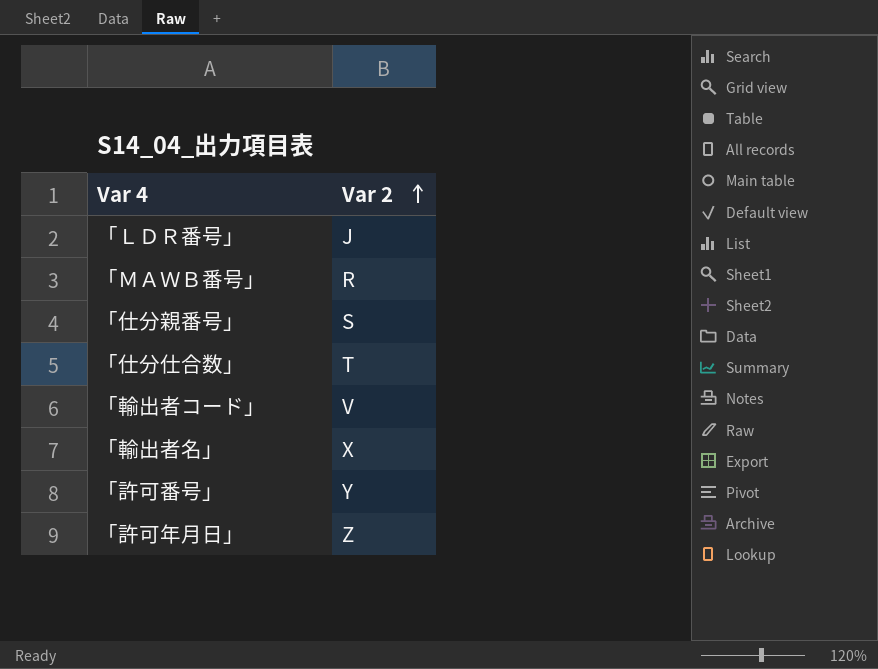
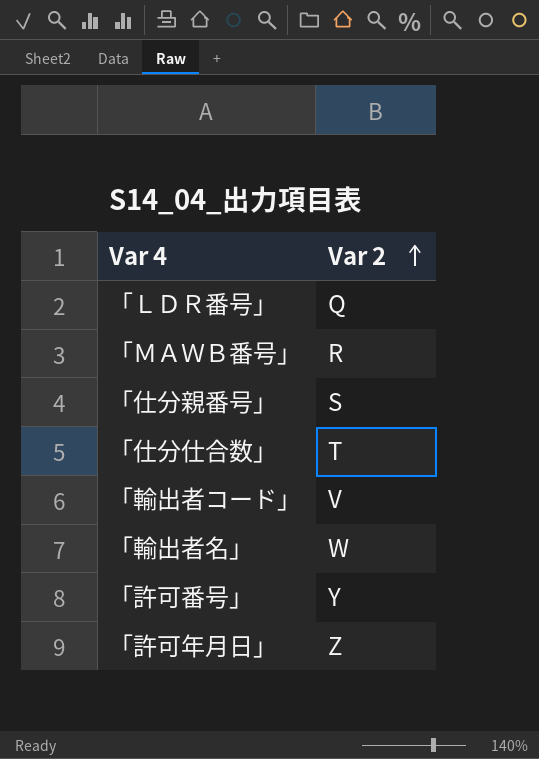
「ＬＤＲ番号」 | Var 2: J -> Q
「輸出者名」 | Var 2: X -> W

